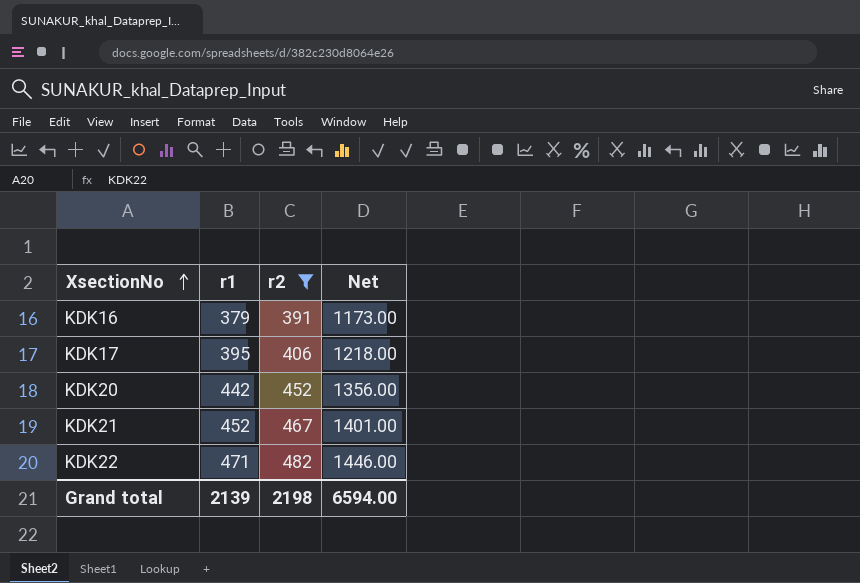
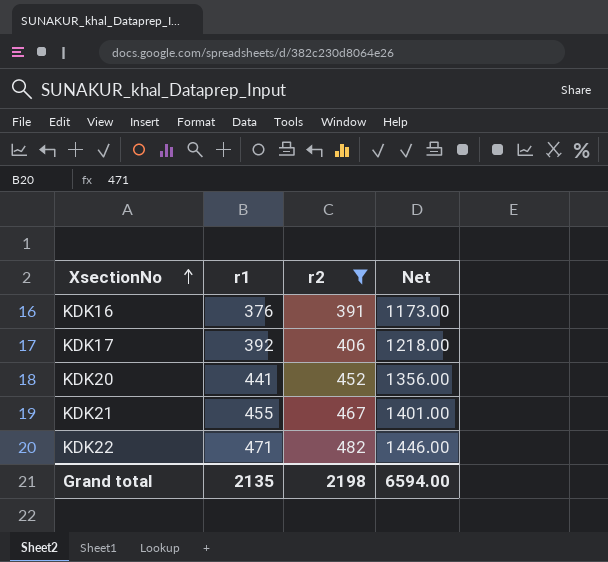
KDK16 | r1: 379 -> 376
KDK17 | r1: 395 -> 392
KDK20 | r1: 442 -> 441
KDK21 | r1: 452 -> 455
Grand total | r1: 2139 -> 2135

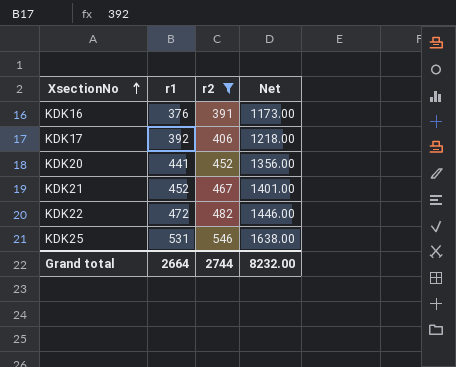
KDK21 | r1: 455 -> 452
KDK22 | r1: 471 -> 472
row KDK25: none -> 531 | 546 | 1638.00
Grand total | r1: 2135 -> 2664
Grand total | r2: 2198 -> 2744
Grand total | Net: 6594.00 -> 8232.00

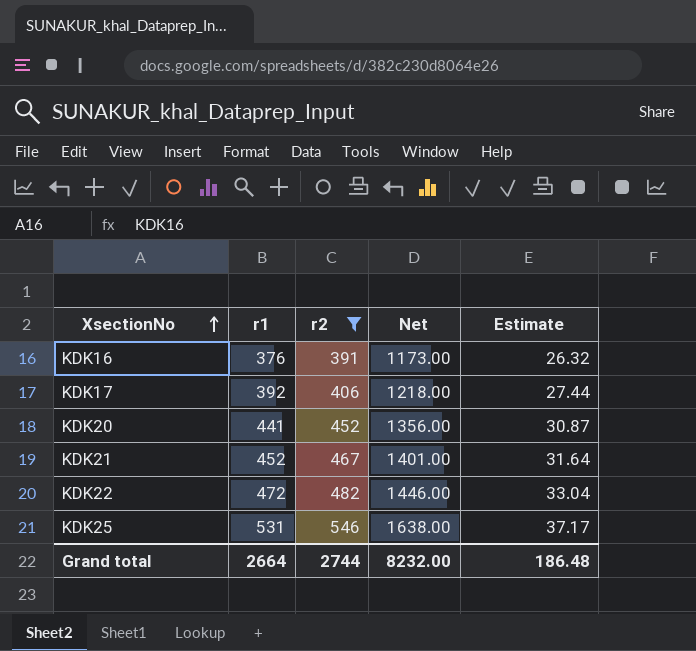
column Estimate | formula: none -> [r1] * 0.07

